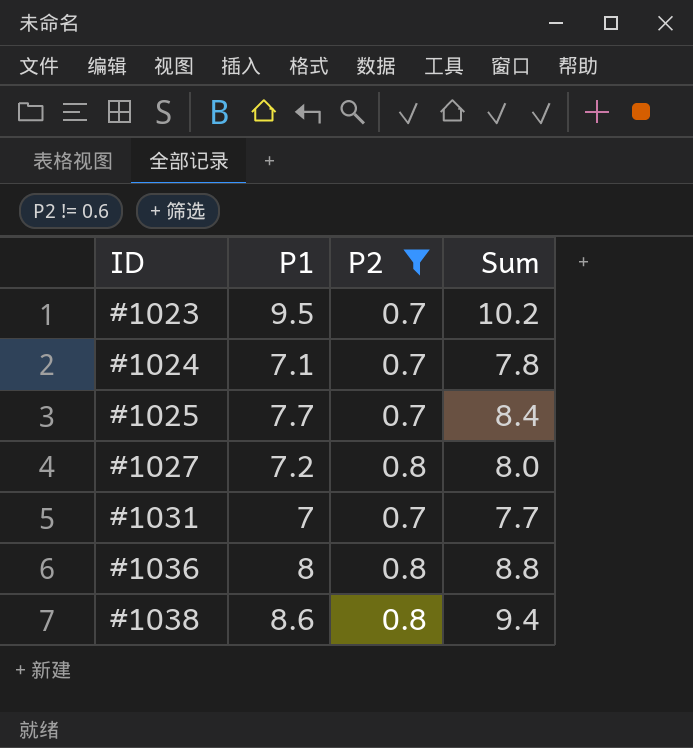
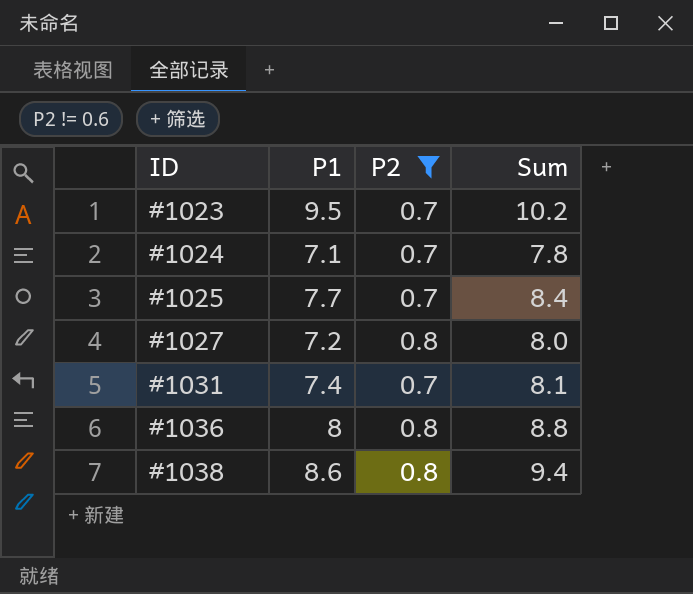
#1031 | P1: 7 -> 7.4
#1031 | Sum: 7.7 -> 8.1

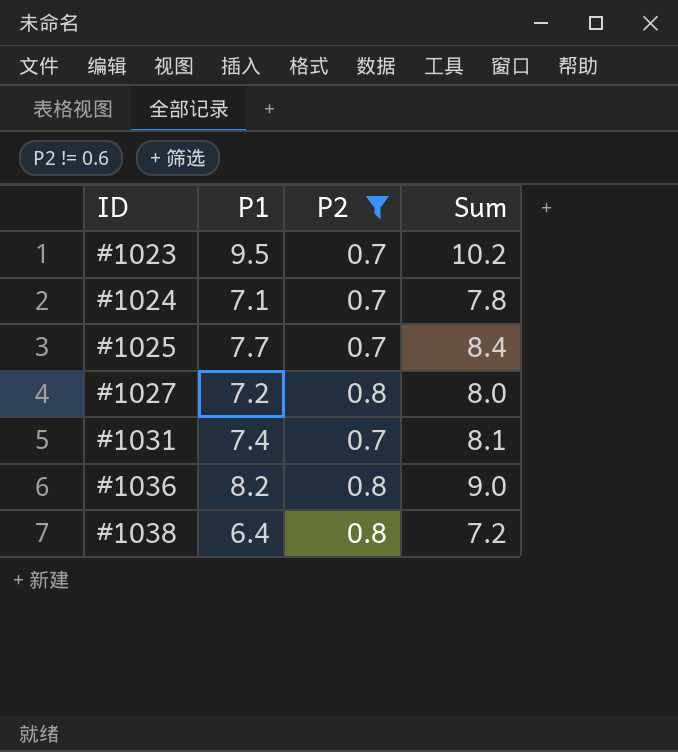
#1036 | P1: 8 -> 8.2
#1036 | Sum: 8.8 -> 9.0
#1038 | P1: 8.6 -> 6.4
#1038 | Sum: 9.4 -> 7.2

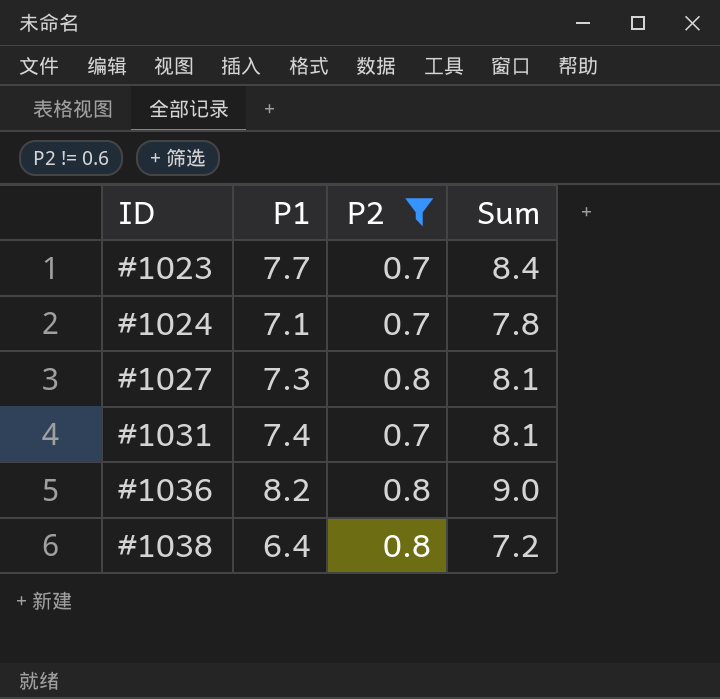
row #1025: 7.7 | 0.7 | 8.4 -> none
#1023 | P1: 9.5 -> 7.7
#1023 | Sum: 10.2 -> 8.4
#1027 | P1: 7.2 -> 7.3
#1027 | Sum: 8.0 -> 8.1

